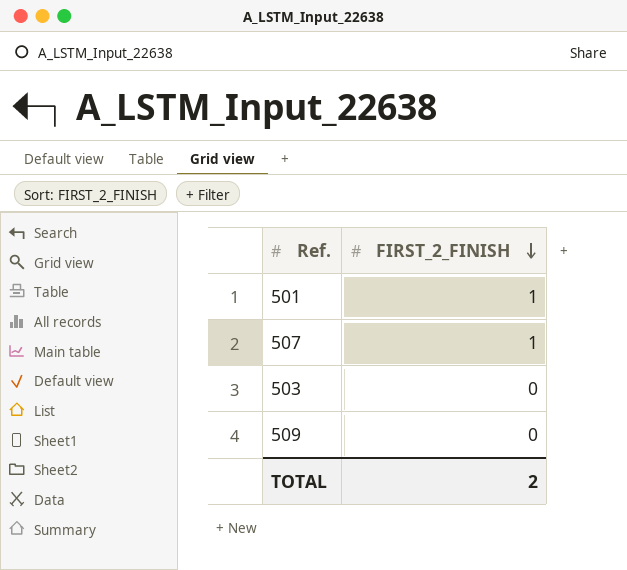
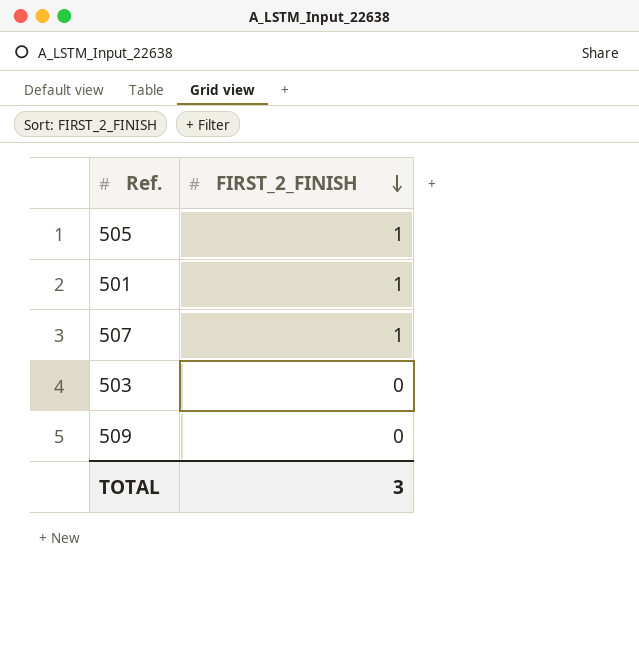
row 505: none -> 1
TOTAL | FIRST_2_FINISH: 2 -> 3

